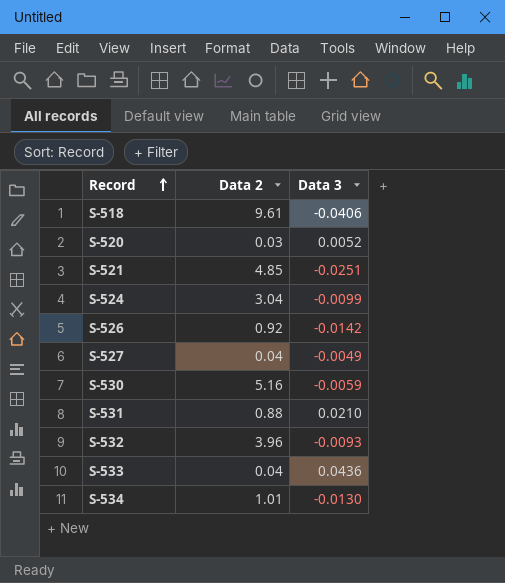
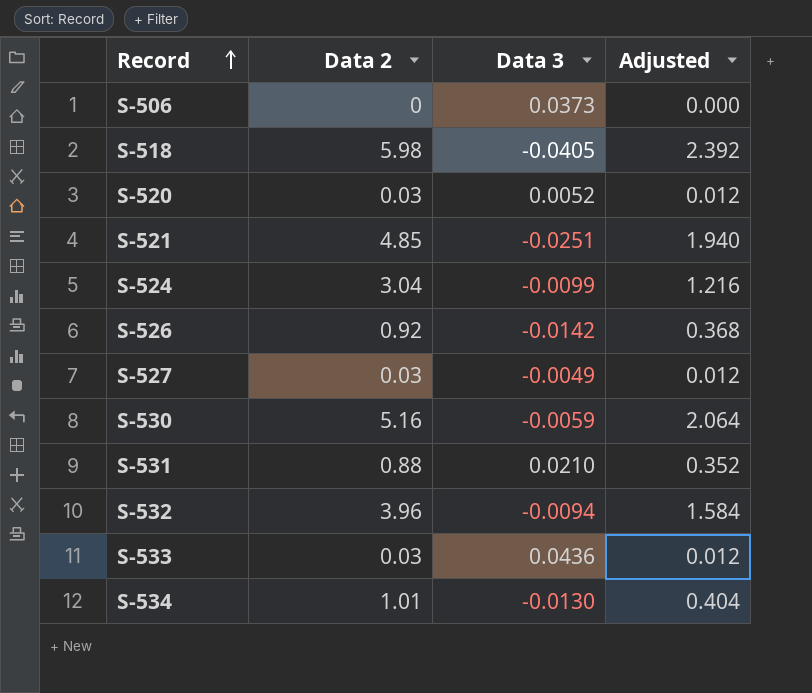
column Adjusted | formula: none -> [Data 2] * 0.4
row S-506: none -> 0 | 0.0373 | 0.000
S-518 | Data 2: 9.61 -> 5.98
S-518 | Data 3: -0.0406 -> -0.0405
S-527 | Data 2: 0.04 -> 0.03
S-532 | Data 3: -0.0093 -> -0.0094
S-533 | Data 2: 0.04 -> 0.03

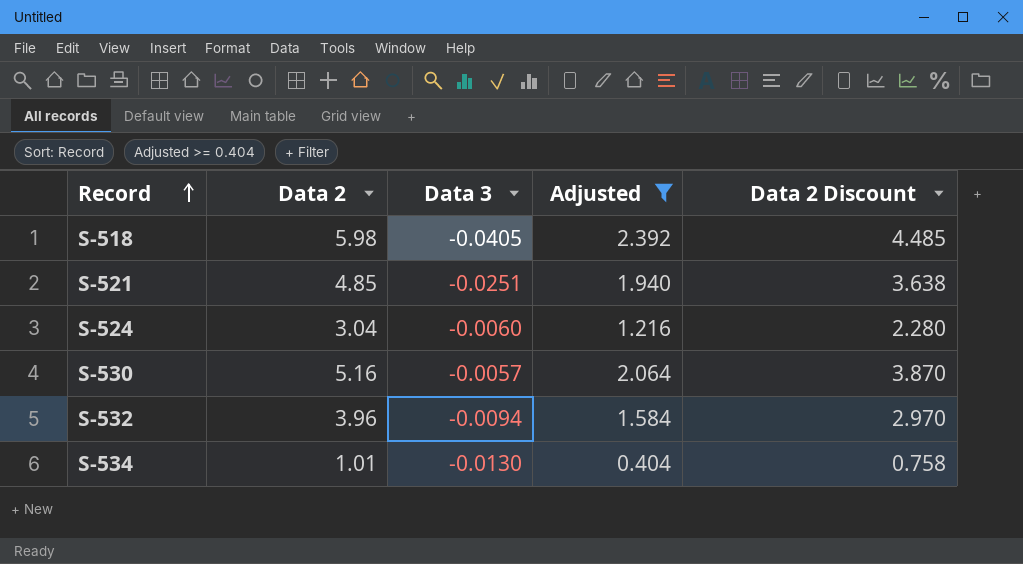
filter: none -> Adjusted >= 0.404
column Data 2 Discount | formula: none -> [Data 2] * 0.75
S-524 | Data 3: -0.0099 -> -0.0060
S-530 | Data 3: -0.0059 -> -0.0057

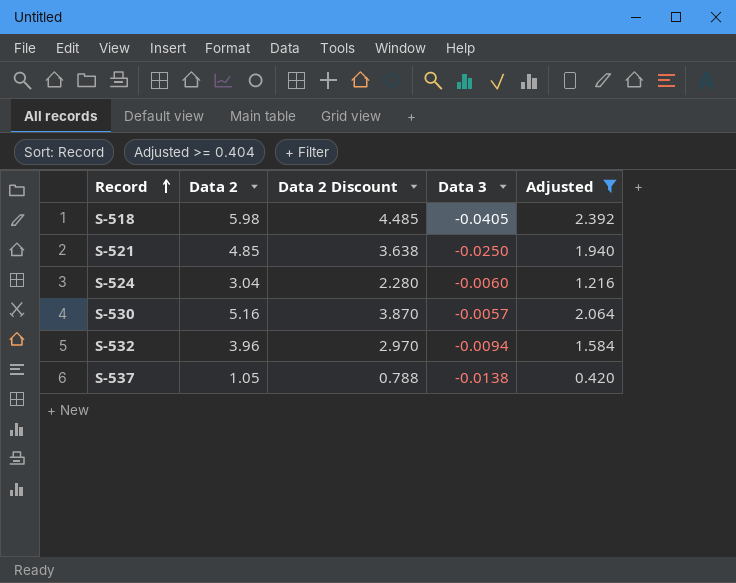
column Data 2 Discount | position: 5 -> 3
row S-534: 1.01 | -0.0130 | 0.404 | 0.758 -> none
S-521 | Data 3: -0.0251 -> -0.0250
row S-537: none -> 1.05 | 0.788 | -0.0138 | 0.420

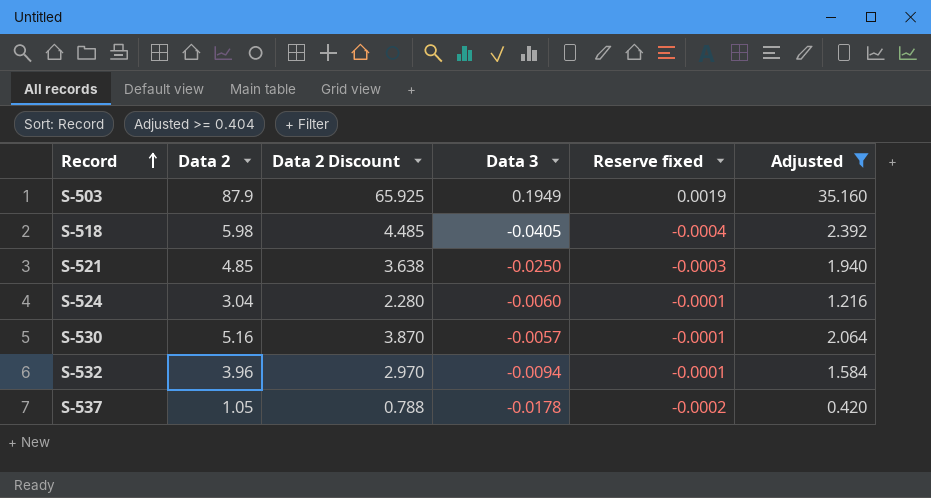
column Reserve fixed | formula: none -> [Data 3] * 0.01
row S-503: none -> 87.9 | 65.925 | 0.1949 | 0.0019 | 35.160
S-537 | Data 3: -0.0138 -> -0.0178

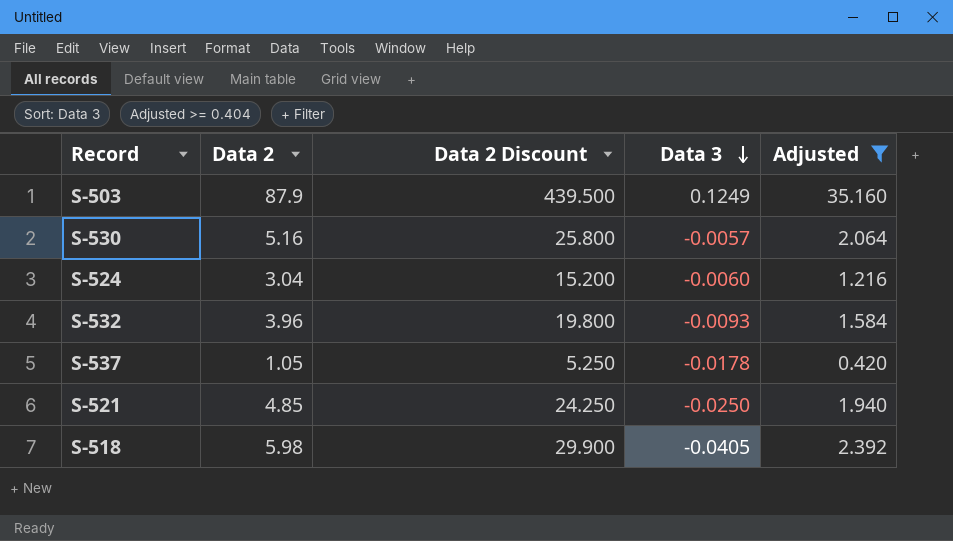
row order: Record ascending -> Data 3 descending
column Reserve fixed | formula: [Data 3] * 0.01 -> none
column Data 2 Discount | formula: [Data 2] * 0.75 -> [Data 2] * 5
S-503 | Data 3: 0.1949 -> 0.1249
S-532 | Data 3: -0.0094 -> -0.0093

